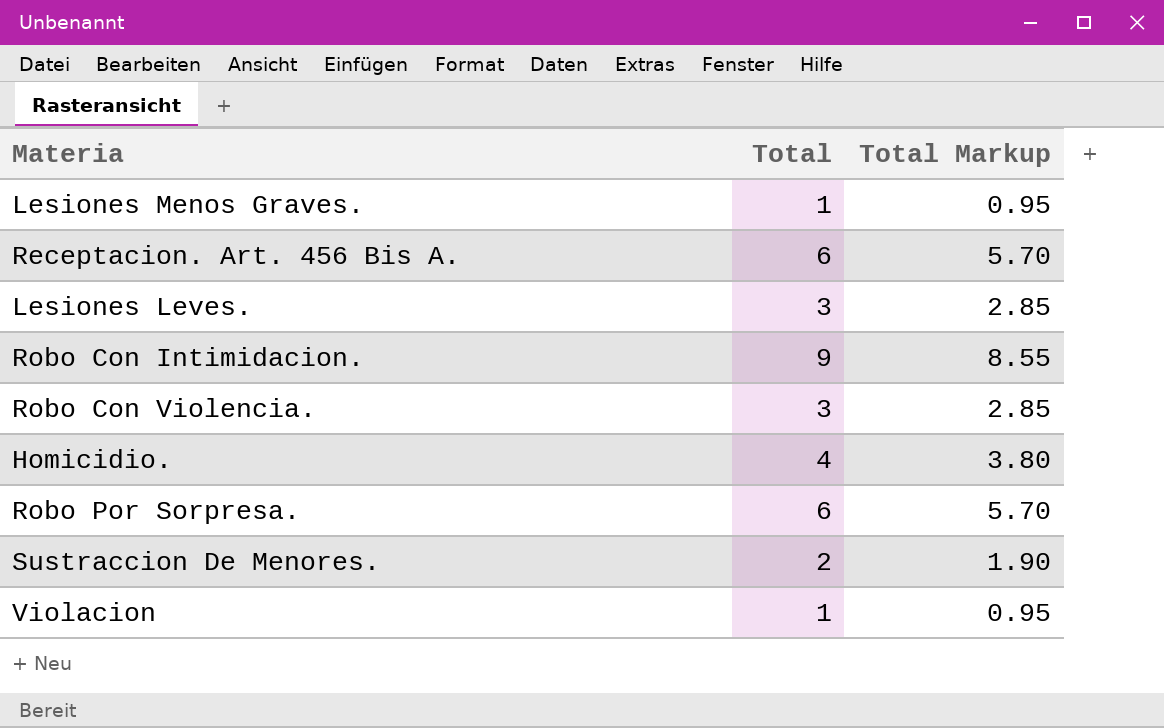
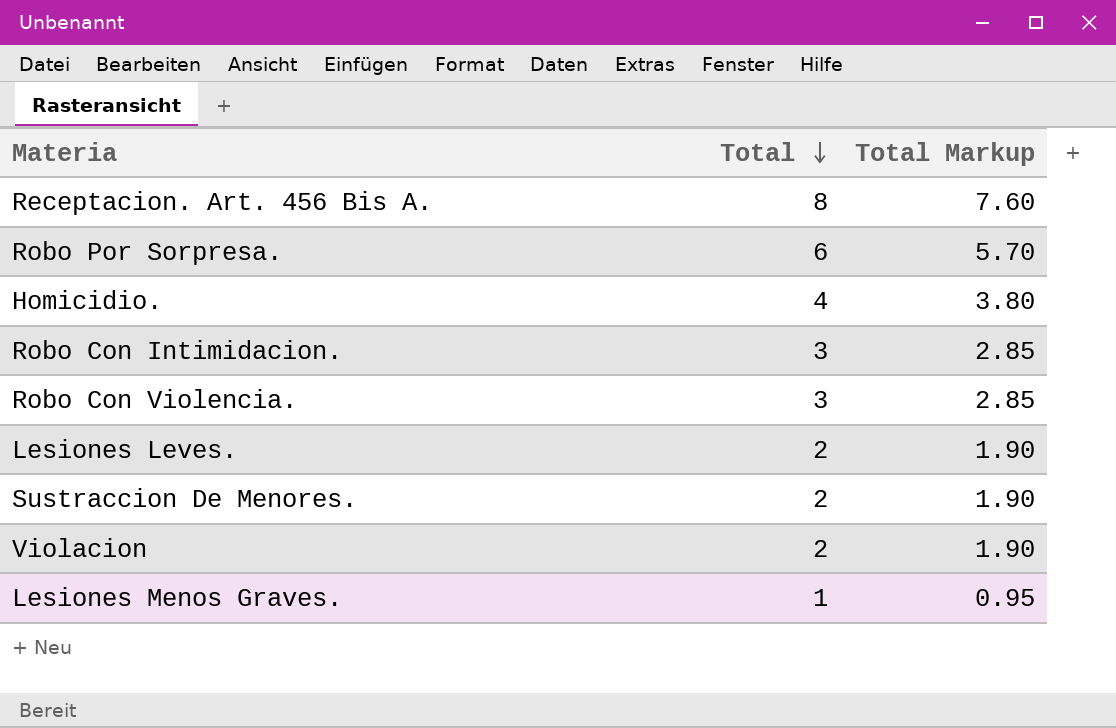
row order: none -> Total descending
Receptacion. Art. 456 Bis A. | Total: 6 -> 8
Receptacion. Art. 456 Bis A. | Total Markup: 5.70 -> 7.60
Robo Con Intimidacion. | Total: 9 -> 3
Robo Con Intimidacion. | Total Markup: 8.55 -> 2.85
Lesiones Leves. | Total: 3 -> 2
Lesiones Leves. | Total Markup: 2.85 -> 1.90
Violacion | Total: 1 -> 2
Violacion | Total Markup: 0.95 -> 1.90

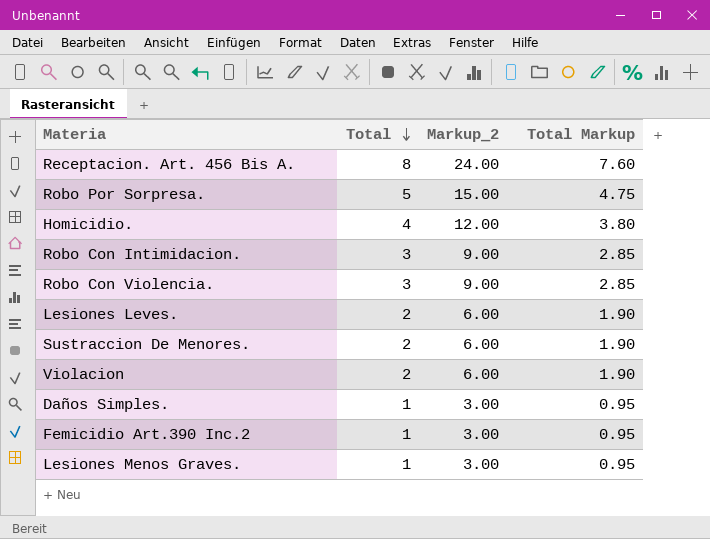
column Markup_2 | formula: none -> [Total] * 3
Robo Por Sorpresa. | Total: 6 -> 5
Robo Por Sorpresa. | Total Markup: 5.70 -> 4.75
row Daños Simples.: none -> 1 | 3.00 | 0.95
row Femicidio Art.390 Inc.2: none -> 1 | 3.00 | 0.95

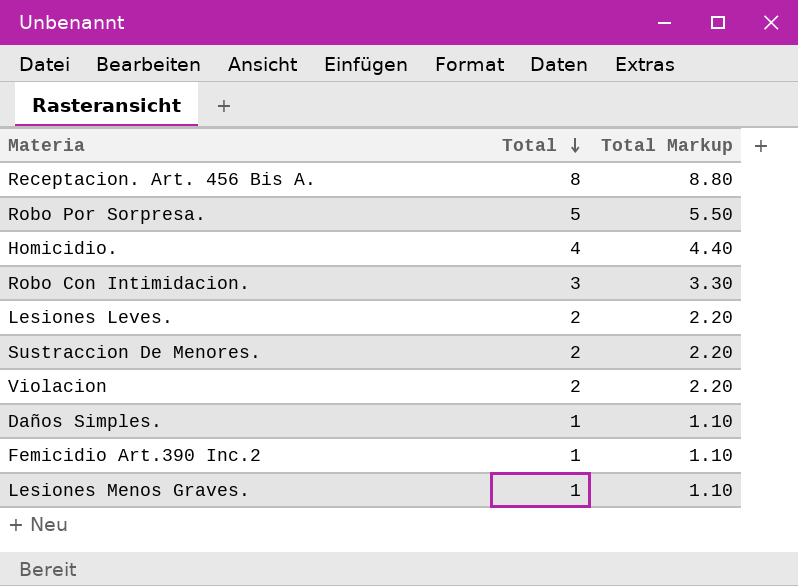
column Markup_2 | formula: [Total] * 3 -> none
column Total Markup | formula: [Total] * 0.95 -> [Total] * 1.1
row Robo Con Violencia.: 3 | 9.00 | 2.85 -> none

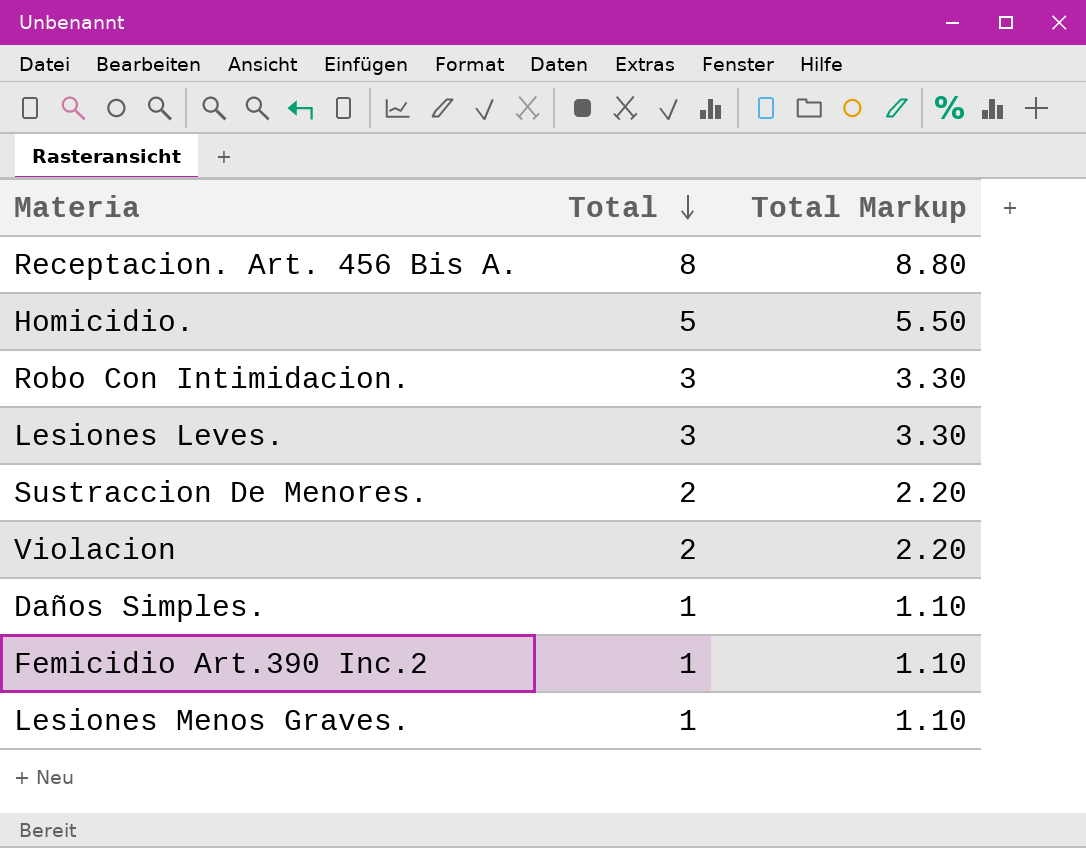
row Robo Por Sorpresa.: 5 | 5.50 -> none
Homicidio. | Total: 4 -> 5
Homicidio. | Total Markup: 4.40 -> 5.50
Lesiones Leves. | Total: 2 -> 3
Lesiones Leves. | Total Markup: 2.20 -> 3.30

